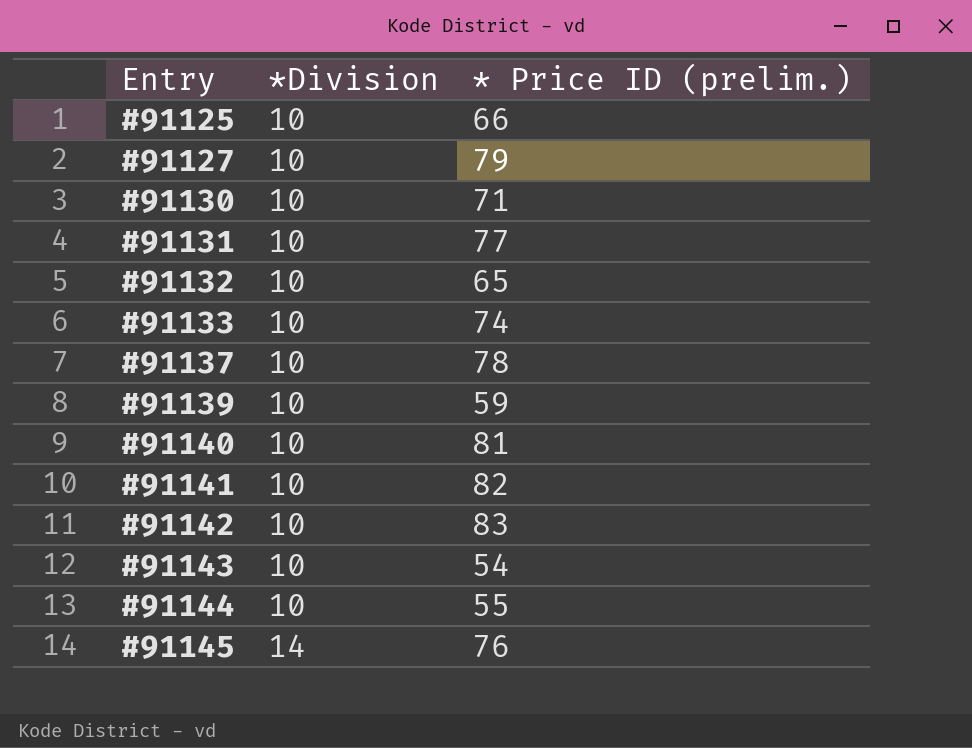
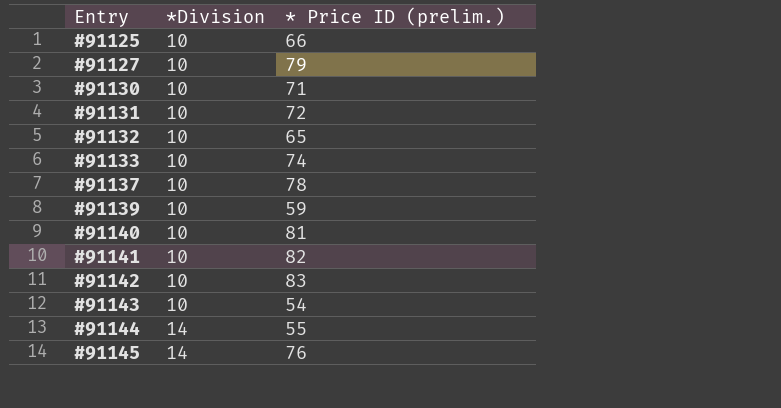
#91131 | * Price ID (prelim.): 77 -> 72
#91144 | *Division: 10 -> 14

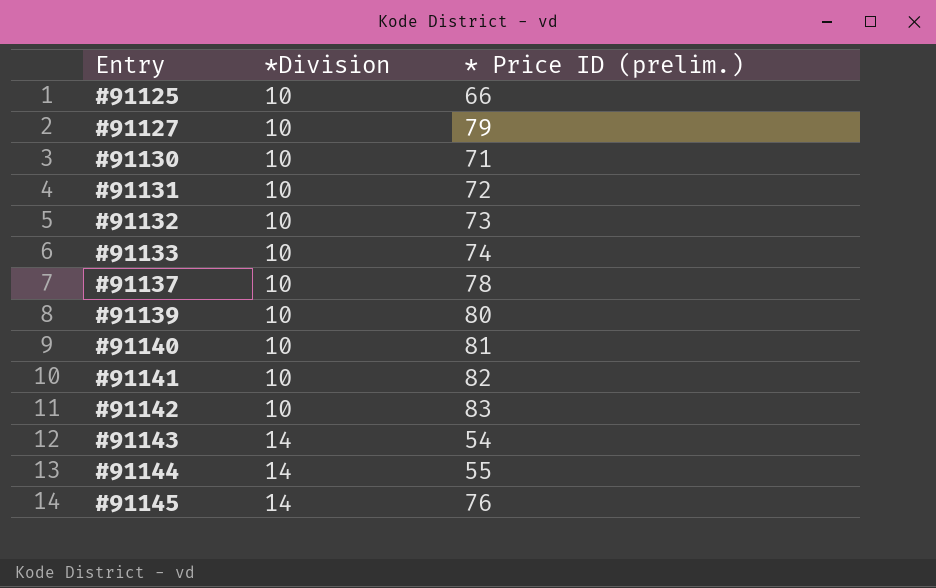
#91132 | * Price ID (prelim.): 65 -> 73
#91139 | * Price ID (prelim.): 59 -> 80
#91143 | *Division: 10 -> 14

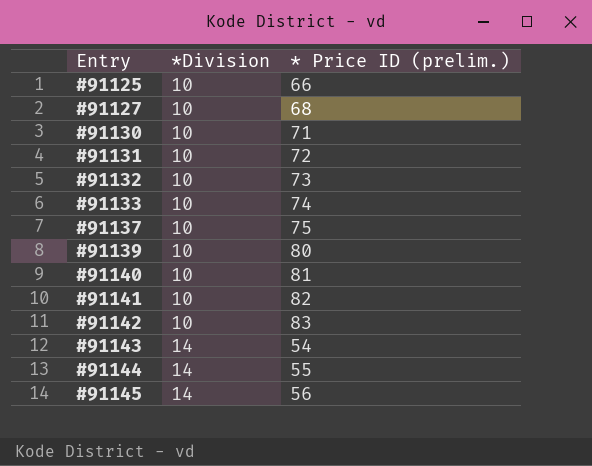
#91127 | * Price ID (prelim.): 79 -> 68
#91137 | * Price ID (prelim.): 78 -> 75
#91145 | * Price ID (prelim.): 76 -> 56

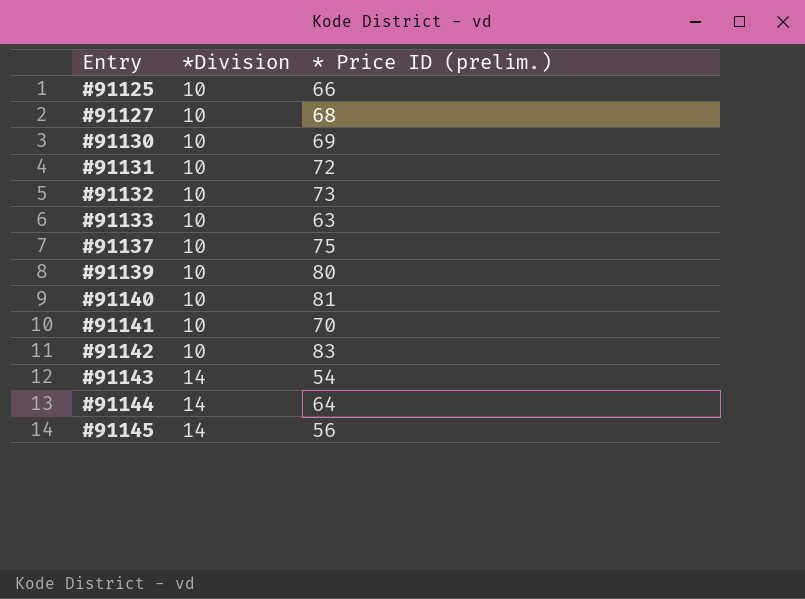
#91130 | * Price ID (prelim.): 71 -> 69
#91133 | * Price ID (prelim.): 74 -> 63
#91141 | * Price ID (prelim.): 82 -> 70
#91144 | * Price ID (prelim.): 55 -> 64

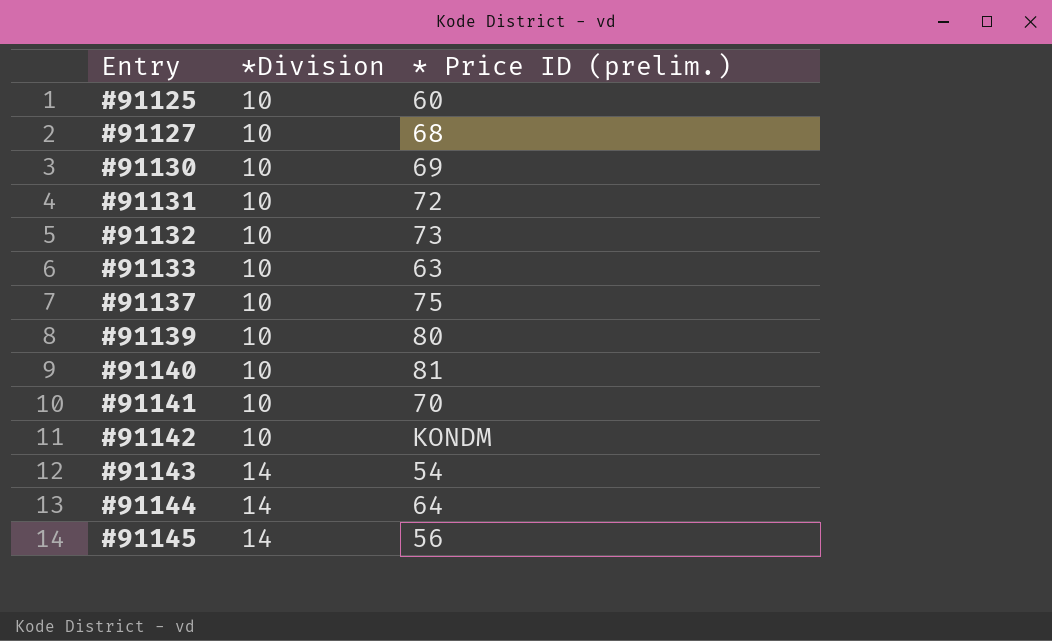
#91125 | * Price ID (prelim.): 66 -> 60
#91142 | * Price ID (prelim.): 83 -> KONDM

